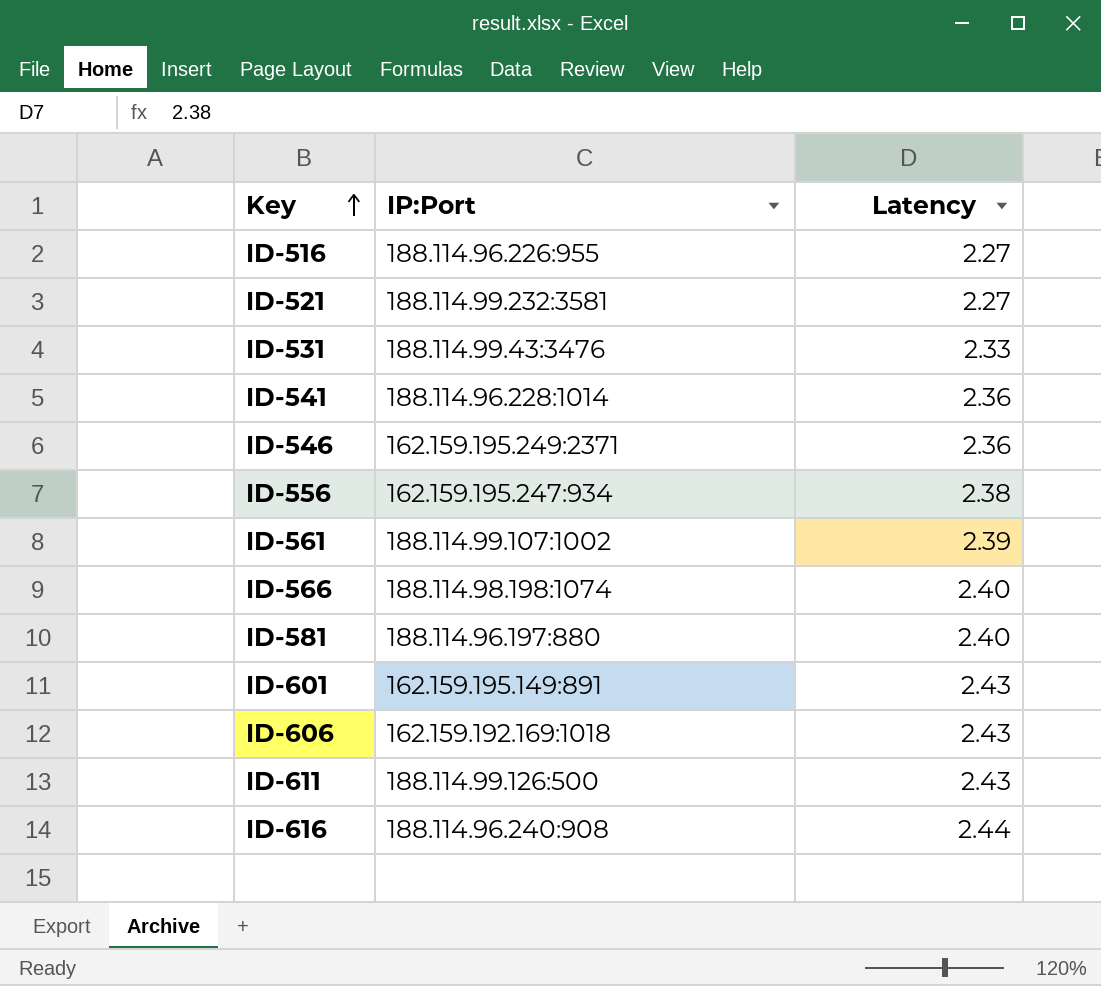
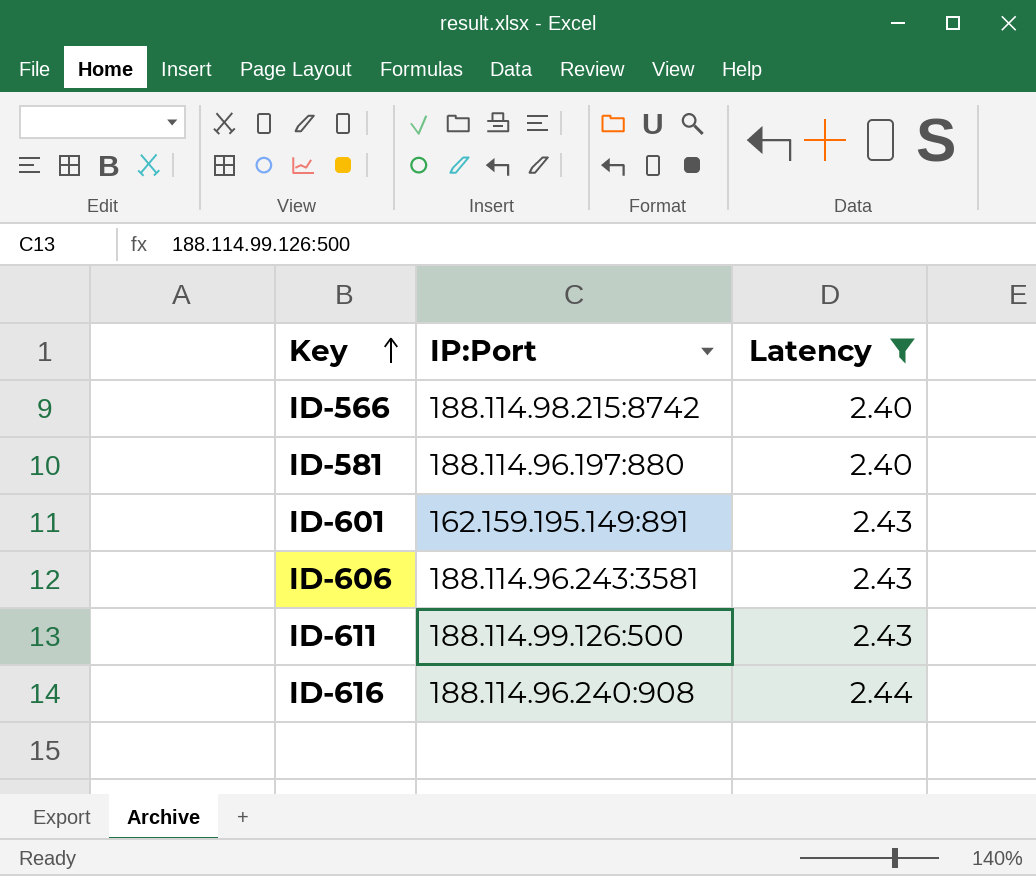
filter: none -> Latency >= 2.40
ID-566 | IP:Port: 188.114.98.198:1074 -> 188.114.98.215:8742
ID-606 | IP:Port: 162.159.192.169:1018 -> 188.114.96.243:3581

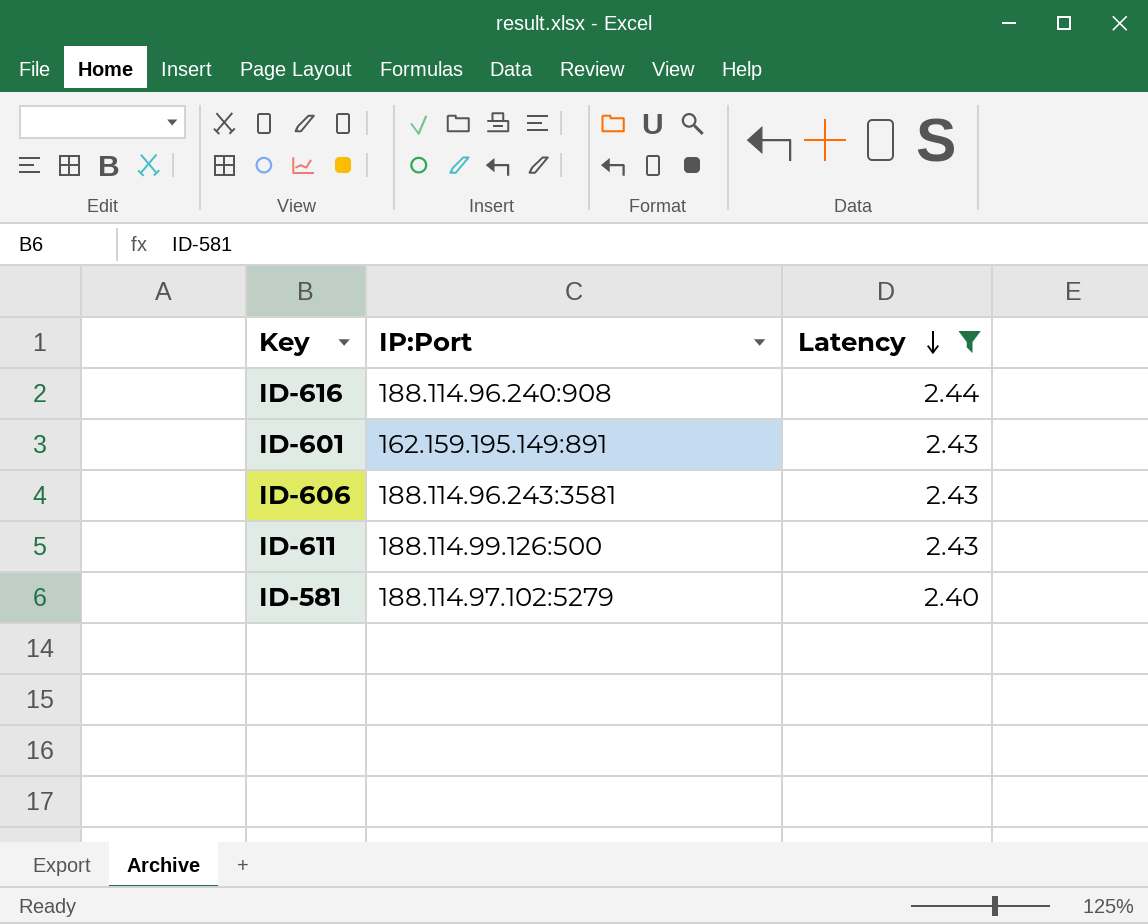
row order: Key ascending -> Latency descending
row ID-566: 188.114.98.215:8742 | 2.40 -> none
ID-581 | IP:Port: 188.114.96.197:880 -> 188.114.97.102:5279

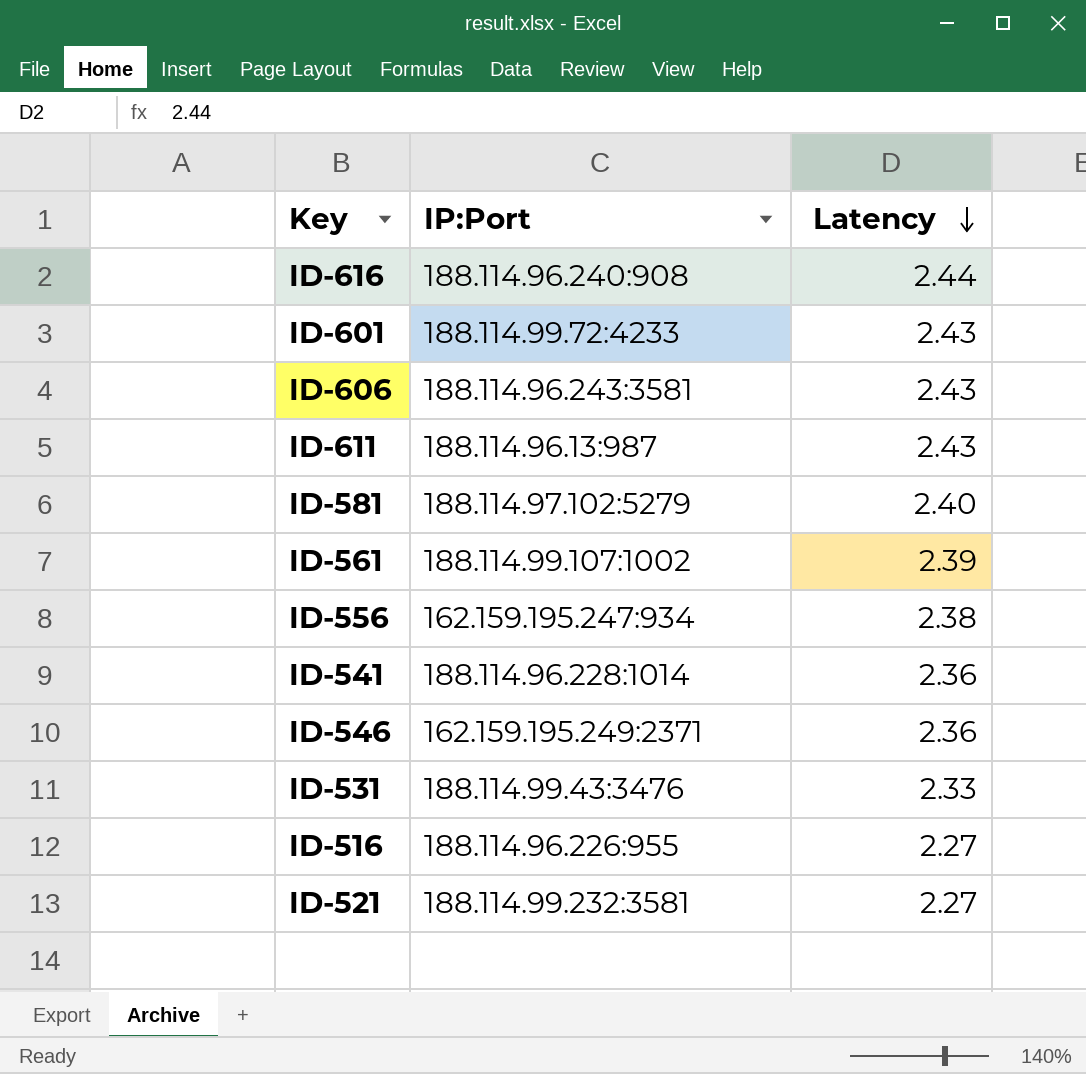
filter: Latency >= 2.40 -> none
ID-601 | IP:Port: 162.159.195.149:891 -> 188.114.99.72:4233
ID-611 | IP:Port: 188.114.99.126:500 -> 188.114.96.13:987

